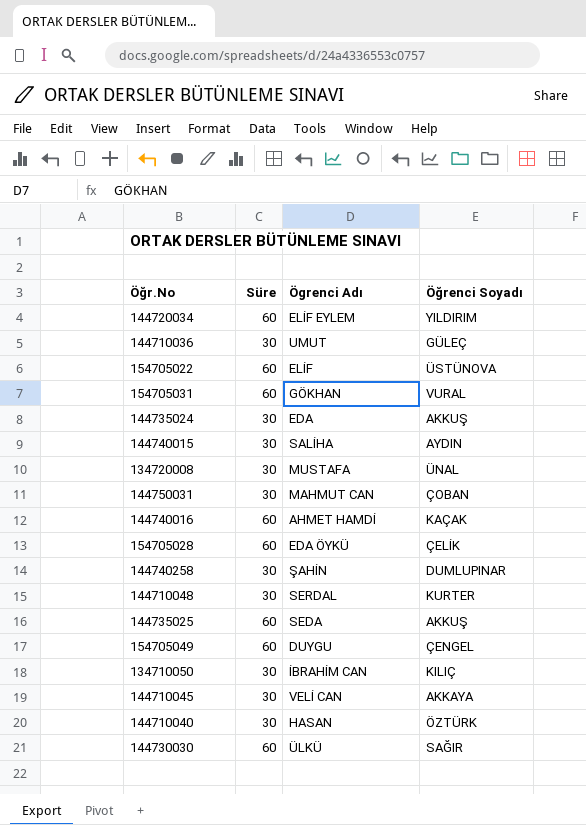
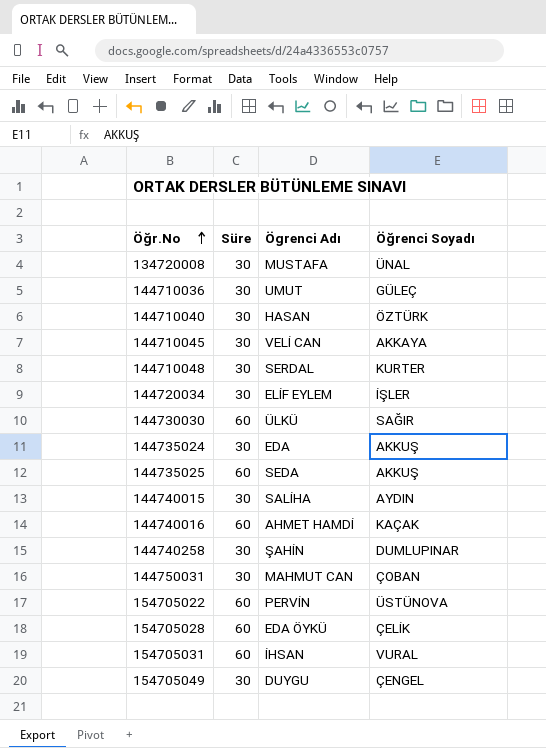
row order: none -> Öğr.No ascending
row 134710050: 30 | İBRAHİM CAN | KILIÇ -> none
144720034 | Süre: 60 -> 30
144720034 | Öğrenci Soyadı: YILDIRIM -> İŞLER
154705022 | Ögrenci Adı: ELİF -> PERVİN
154705031 | Ögrenci Adı: GÖKHAN -> İHSAN
154705049 | Süre: 60 -> 30

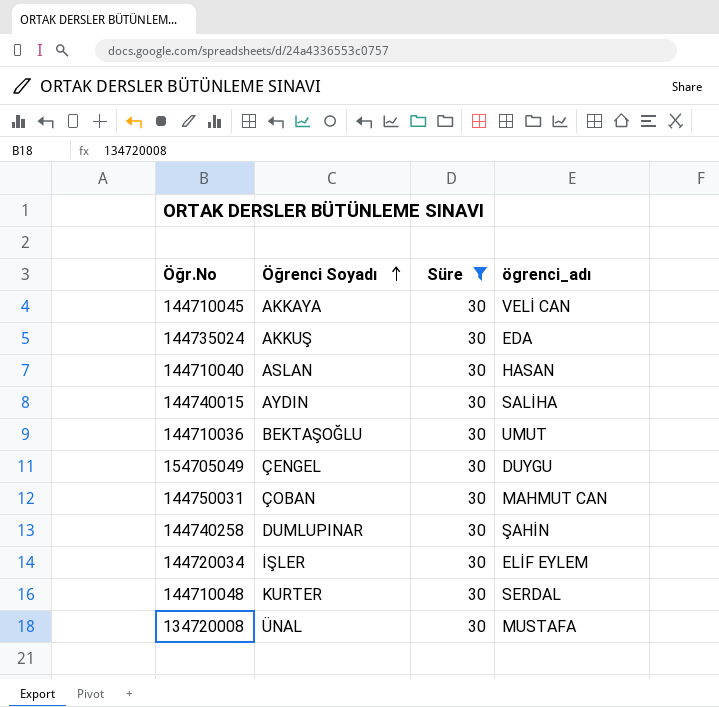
filter: none -> Süre = 30
row order: Öğr.No ascending -> Öğrenci Soyadı ascending
column Öğrenci Soyadı | position: 4 -> 2
column name: Ögrenci Adı -> ögrenci_adı
144710040 | Öğrenci Soyadı: ÖZTÜRK -> ASLAN
144710036 | Öğrenci Soyadı: GÜLEÇ -> BEKTAŞOĞLU

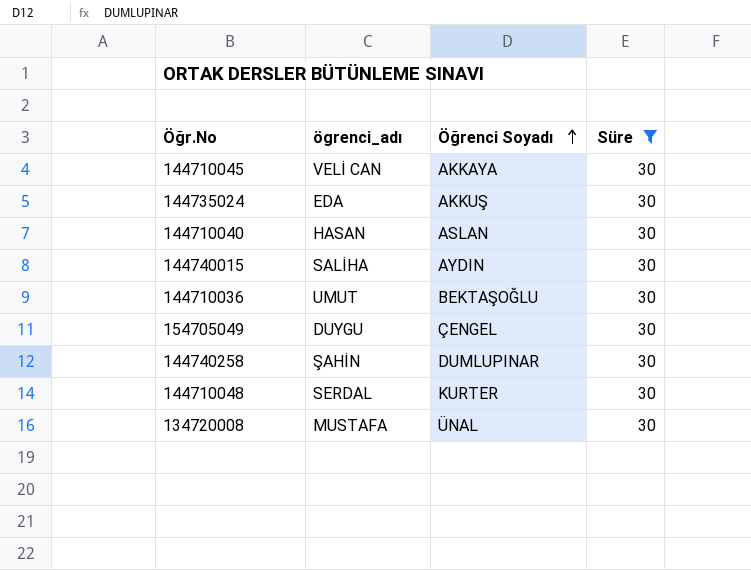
column ögrenci_adı | position: 4 -> 2
row 144750031: ÇOBAN | 30 | MAHMUT CAN -> none
row 144720034: İŞLER | 30 | ELİF EYLEM -> none

